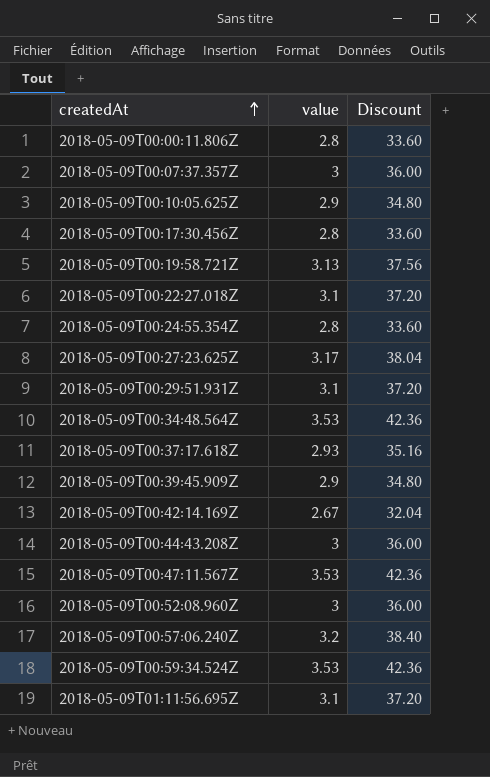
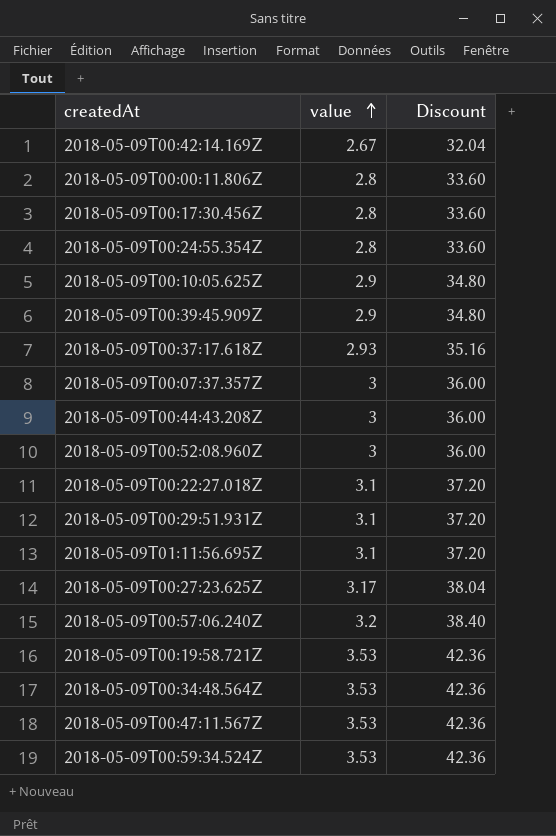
row order: createdAt ascending -> value ascending
2018-05-09T00:19:58.721Z | value: 3.13 -> 3.53
2018-05-09T00:19:58.721Z | Discount: 37.56 -> 42.36

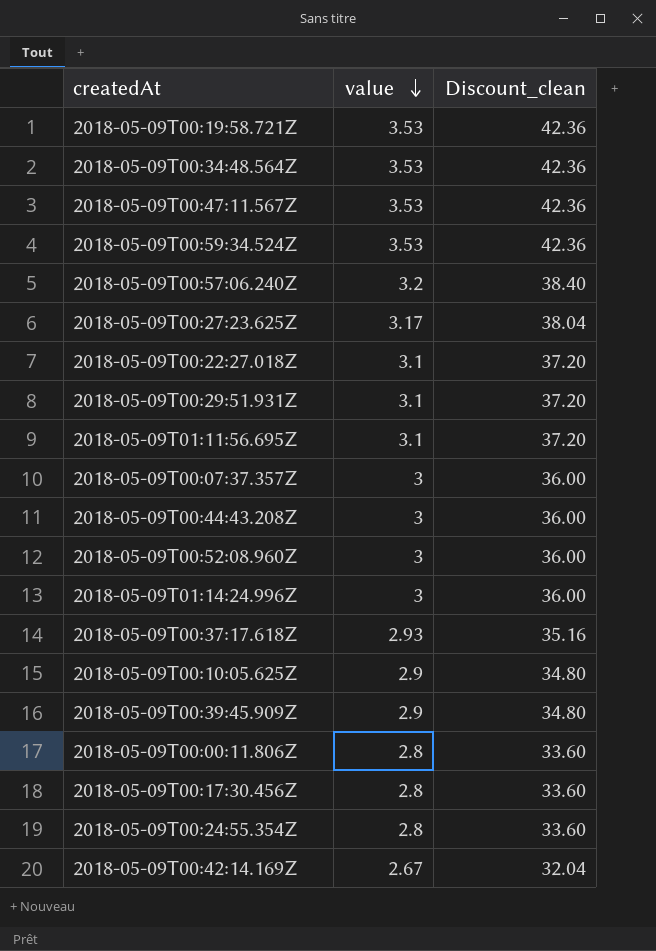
row order: value ascending -> value descending
column name: Discount -> Discount_clean
row 2018-05-09T01:14:24.996Z: none -> 3 | 36.00

